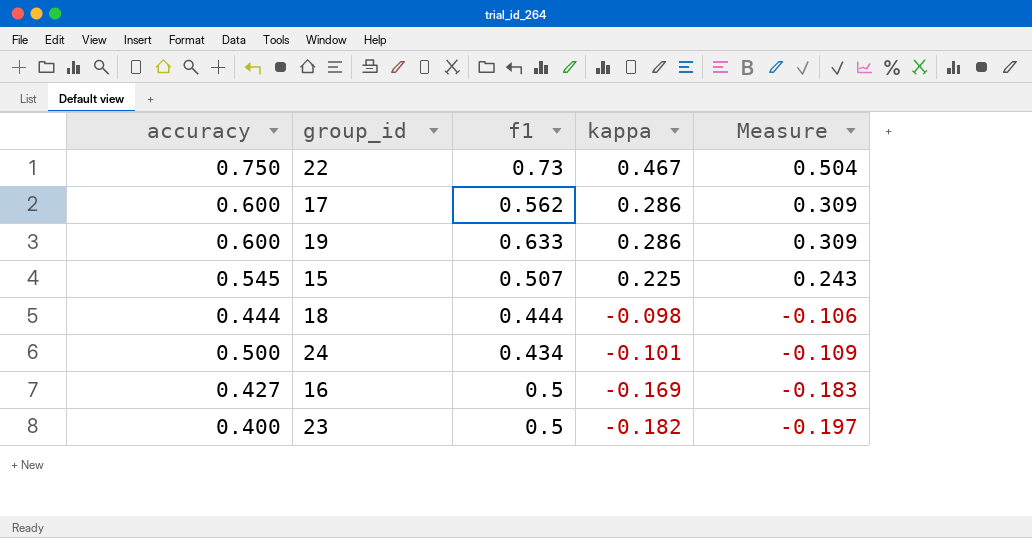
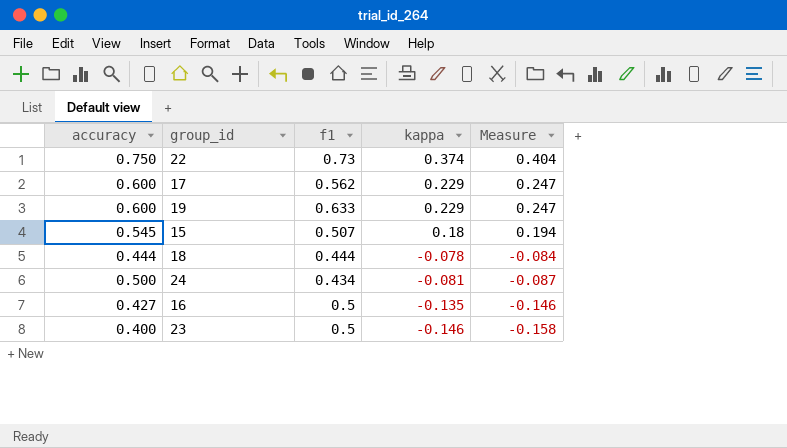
22 | kappa: 0.467 -> 0.374
22 | Measure: 0.504 -> 0.404
17 | kappa: 0.286 -> 0.229
17 | Measure: 0.309 -> 0.247
19 | kappa: 0.286 -> 0.229
19 | Measure: 0.309 -> 0.247
15 | kappa: 0.225 -> 0.18
15 | Measure: 0.243 -> 0.194
18 | kappa: -0.098 -> -0.078
18 | Measure: -0.106 -> -0.084
24 | kappa: -0.101 -> -0.081
24 | Measure: -0.109 -> -0.087
16 | kappa: -0.169 -> -0.135
16 | Measure: -0.183 -> -0.146
23 | kappa: -0.182 -> -0.146
23 | Measure: -0.197 -> -0.158

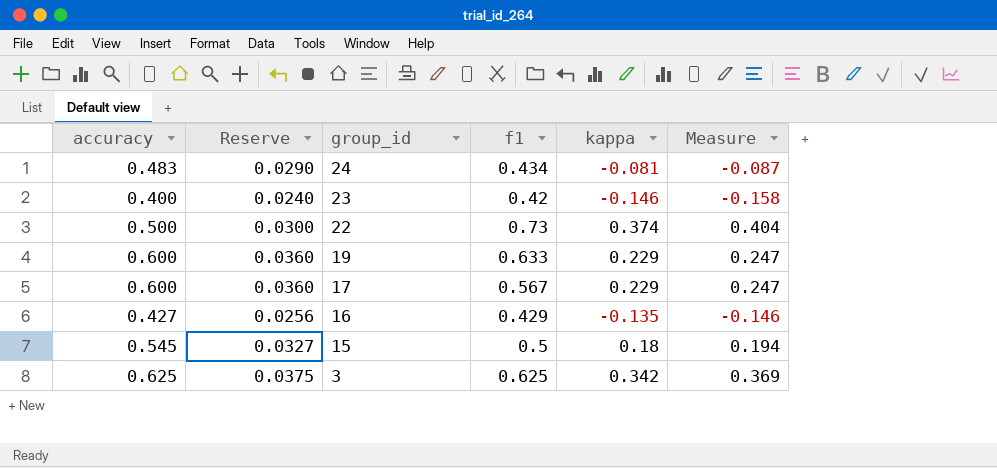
row order: kappa descending -> group_id descending
column Reserve | formula: none -> [accuracy] * 0.06
row 18: 0.444 | 0.444 | -0.078 | -0.084 -> none
24 | accuracy: 0.500 -> 0.483
23 | f1: 0.5 -> 0.42
22 | accuracy: 0.750 -> 0.500
17 | f1: 0.562 -> 0.567
16 | f1: 0.5 -> 0.429
15 | f1: 0.507 -> 0.5
row 3: none -> 0.625 | 0.0375 | 0.625 | 0.342 | 0.369

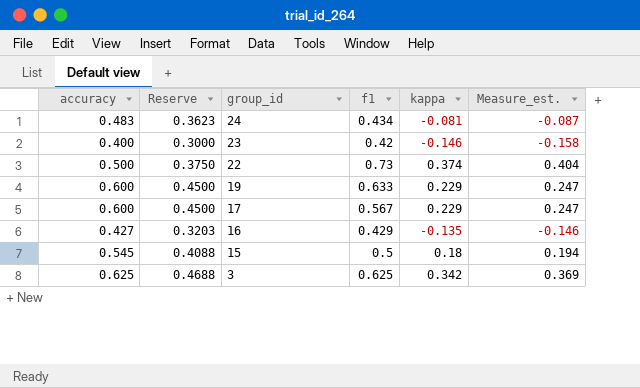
column Reserve | formula: [accuracy] * 0.06 -> [accuracy] * 0.75
column name: Measure -> Measure_est.

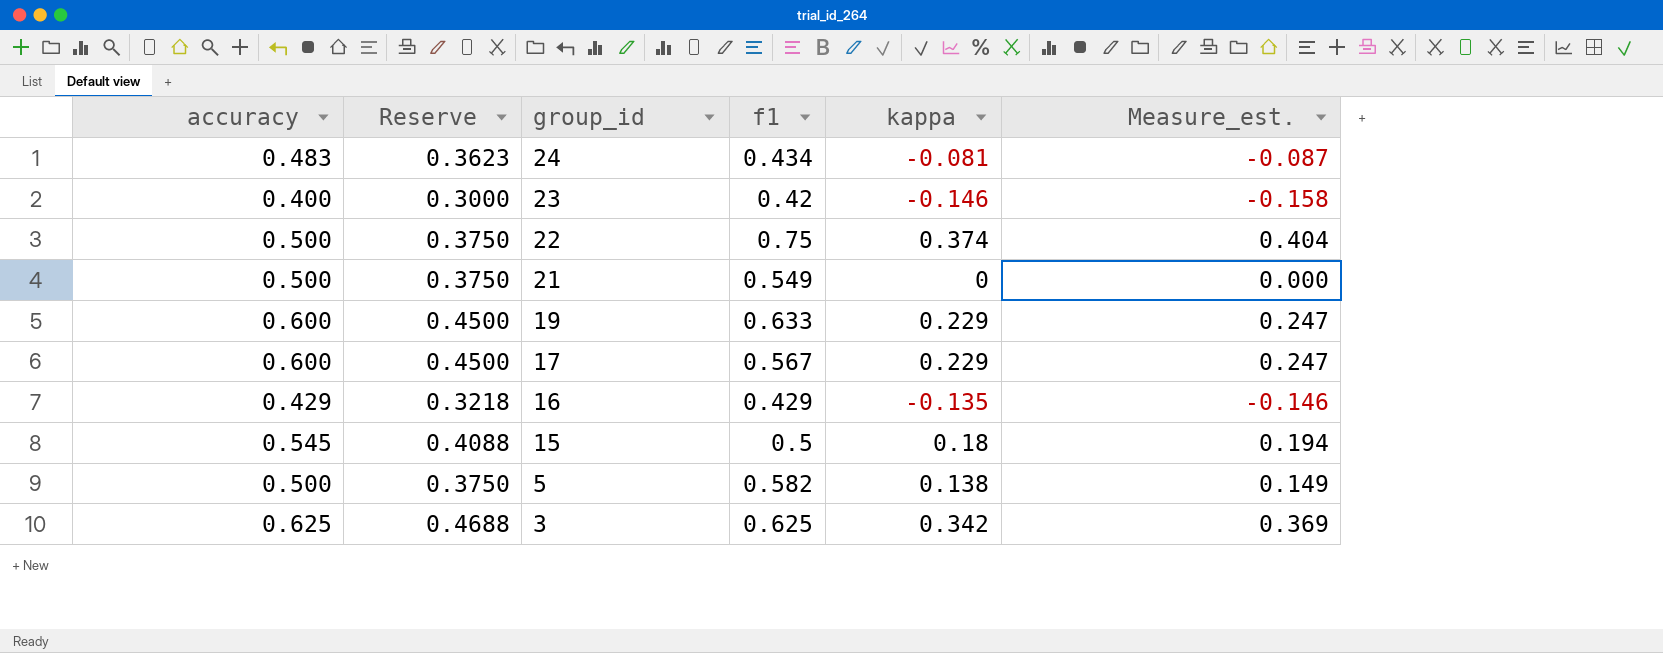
22 | f1: 0.73 -> 0.75
row 21: none -> 0.500 | 0.3750 | 0.549 | 0 | 0.000
16 | accuracy: 0.427 -> 0.429
16 | Reserve: 0.3203 -> 0.3218
row 5: none -> 0.500 | 0.3750 | 0.582 | 0.138 | 0.149

